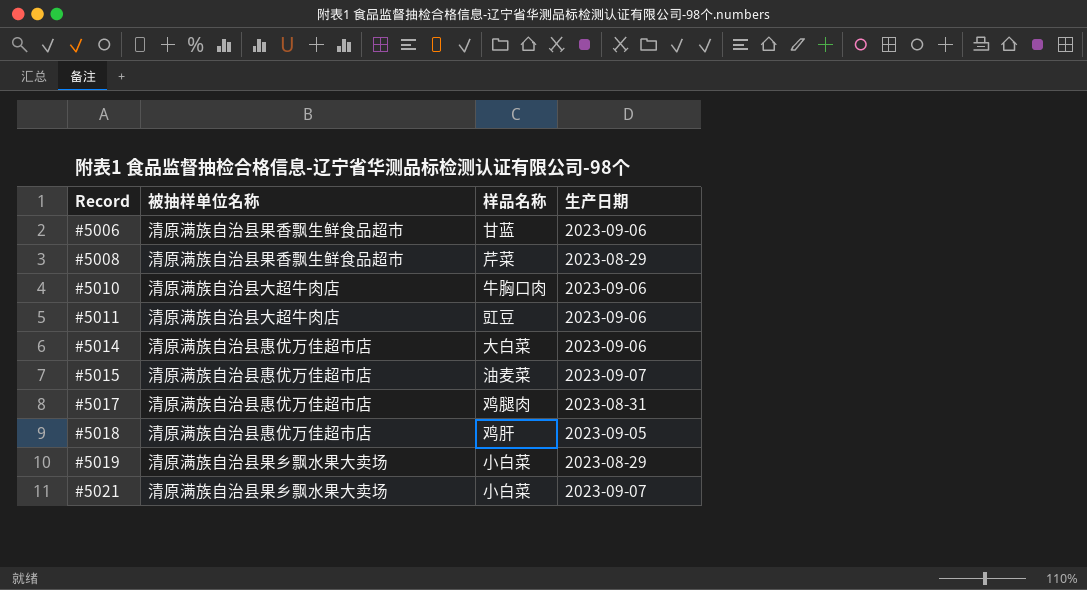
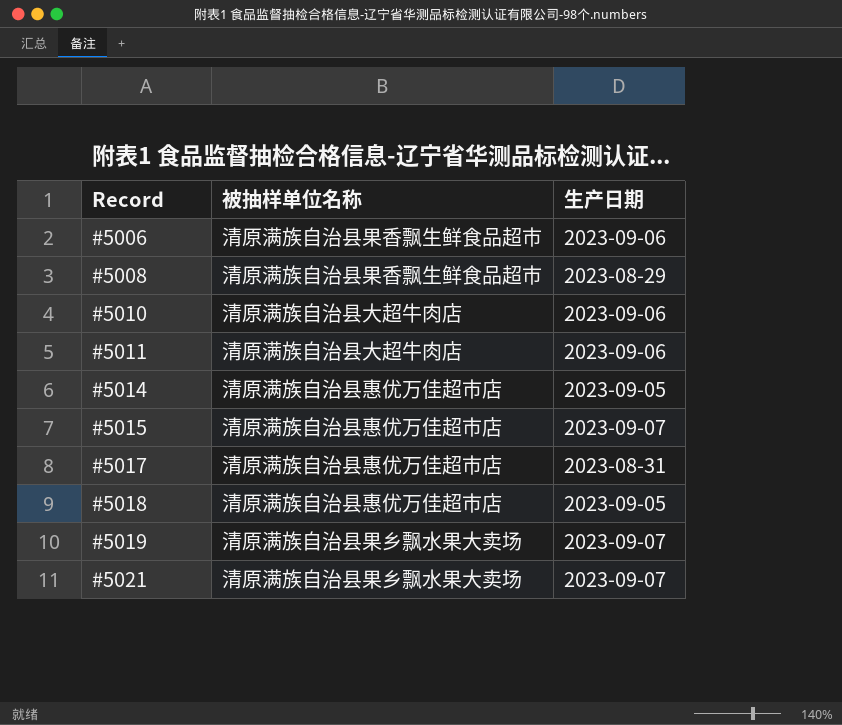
column 样品名称 | position: 3 -> none
#5014 | 生产日期: 2023-09-06 -> 2023-09-05
#5019 | 生产日期: 2023-08-29 -> 2023-09-07

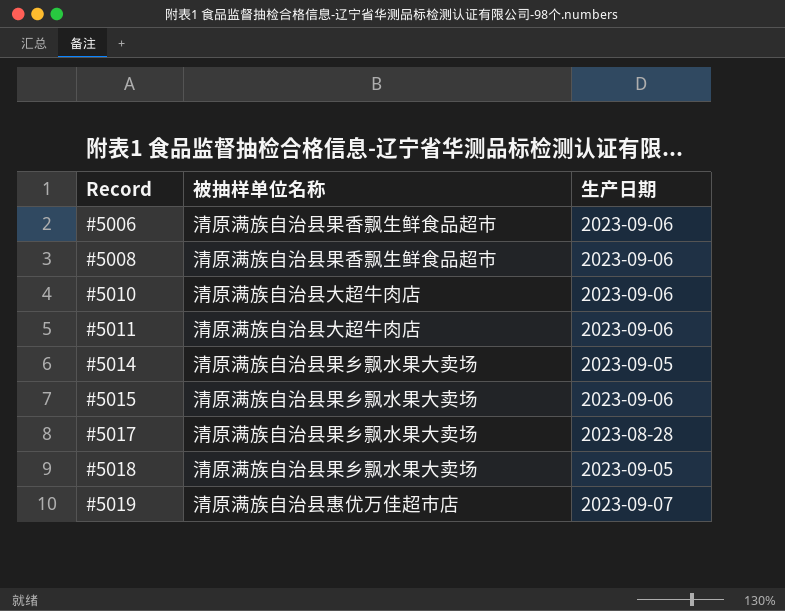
row #5021: 清原满族自治县果乡飘水果大卖场 | 2023-09-07 -> none
#5008 | 生产日期: 2023-08-29 -> 2023-09-06
#5014 | 被抽样单位名称: 清原满族自治县惠优万佳超市店 -> 清原满族自治县果乡飘水果大卖场
#5015 | 被抽样单位名称: 清原满族自治县惠优万佳超市店 -> 清原满族自治县果乡飘水果大卖场
#5015 | 生产日期: 2023-09-07 -> 2023-09-06
#5017 | 被抽样单位名称: 清原满族自治县惠优万佳超市店 -> 清原满族自治县果乡飘水果大卖场
#5017 | 生产日期: 2023-08-31 -> 2023-08-28
#5018 | 被抽样单位名称: 清原满族自治县惠优万佳超市店 -> 清原满族自治县果乡飘水果大卖场
#5019 | 被抽样单位名称: 清原满族自治县果乡飘水果大卖场 -> 清原满族自治县惠优万佳超市店

